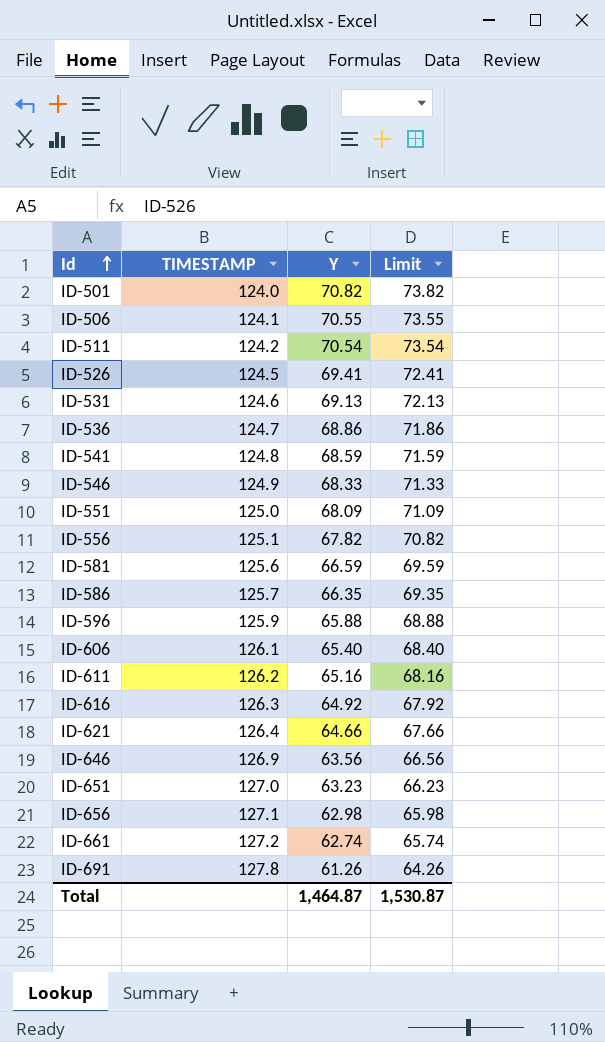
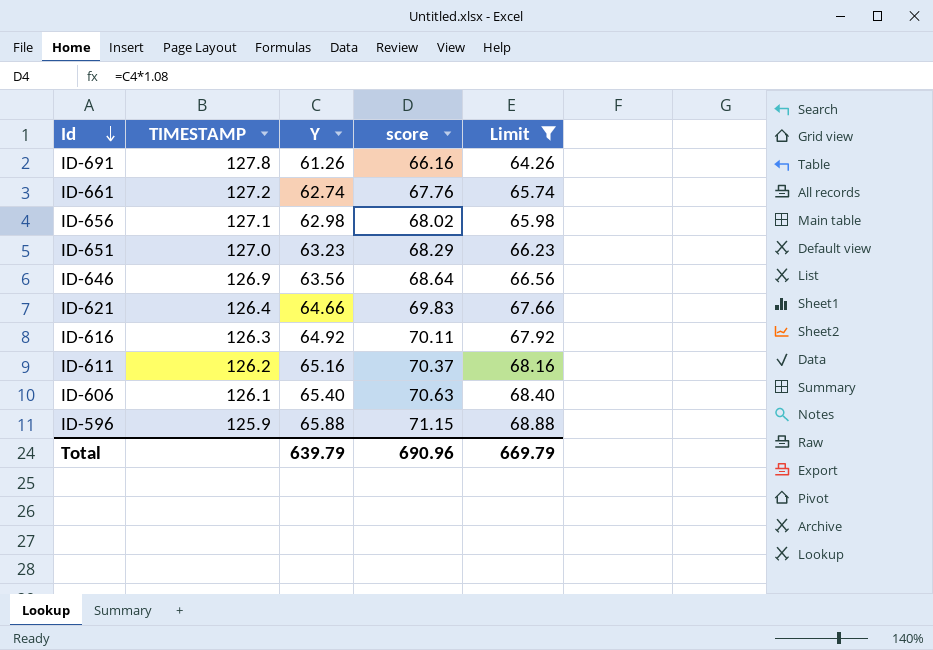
filter: none -> Limit <= 68.88
row order: Id ascending -> Id descending
column score | formula: none -> [Y] * 1.08
Total | Y: 1,464.87 -> 639.79
Total | Limit: 1,530.87 -> 669.79

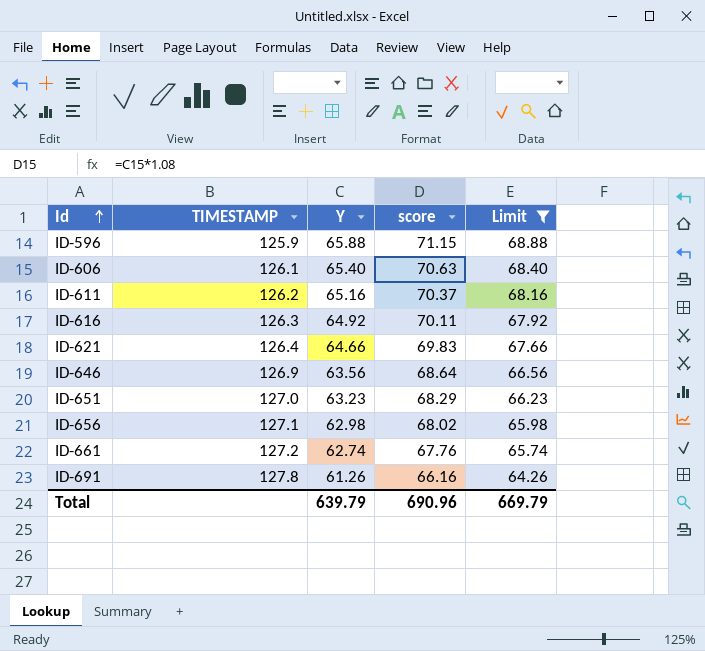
row order: Id descending -> Id ascending

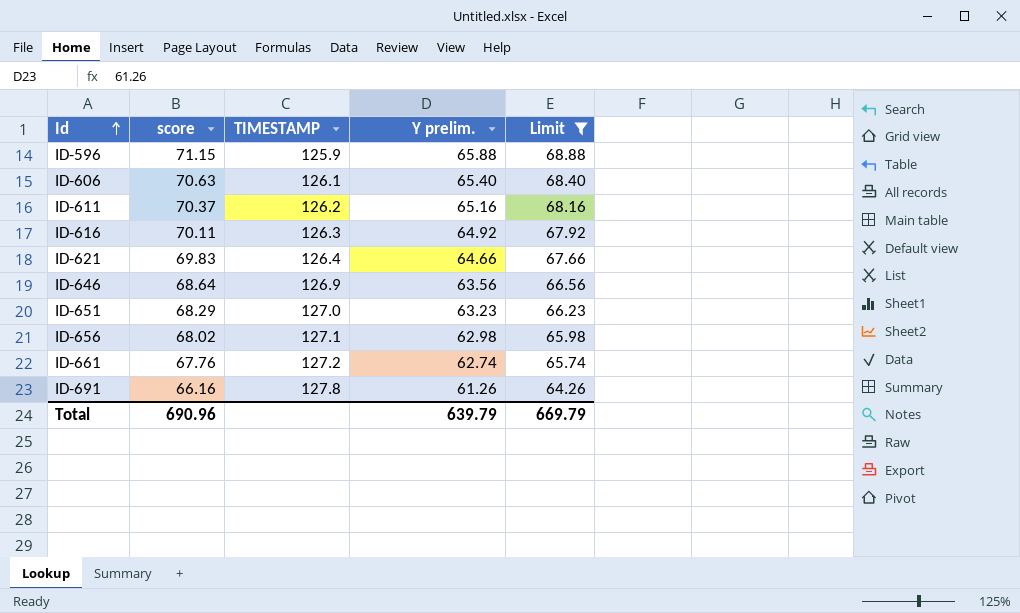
column score | position: 4 -> 2
column name: Y -> Y prelim.

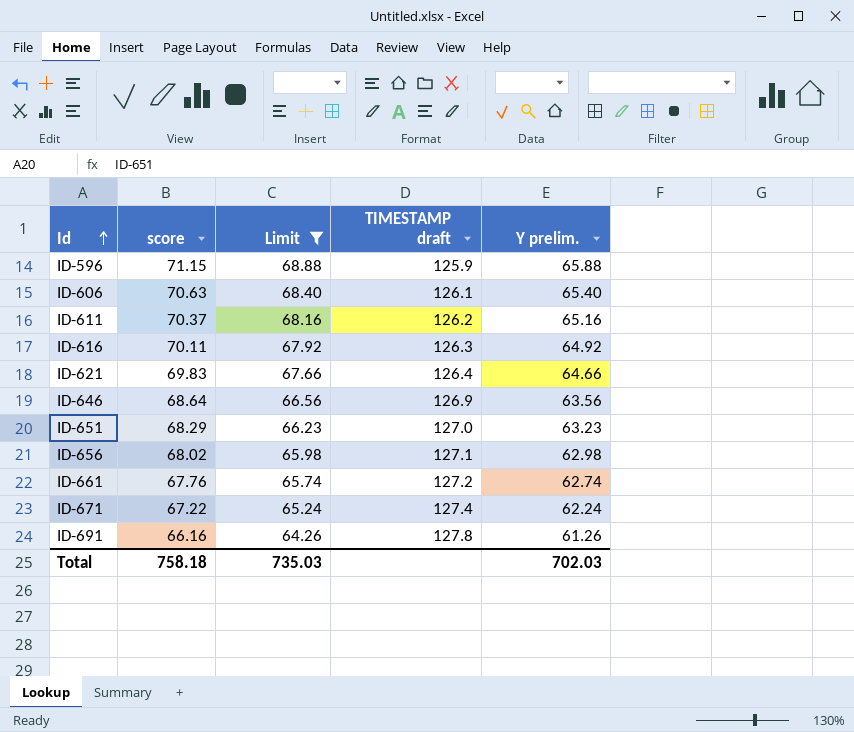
column Limit | position: 5 -> 3
column name: TIMESTAMP -> TIMESTAMP draft
row ID-671: none -> 67.22 | 65.24 | 127.4 | 62.24
Total | score: 690.96 -> 758.18
Total | Limit: 669.79 -> 735.03
Total | Y prelim.: 639.79 -> 702.03

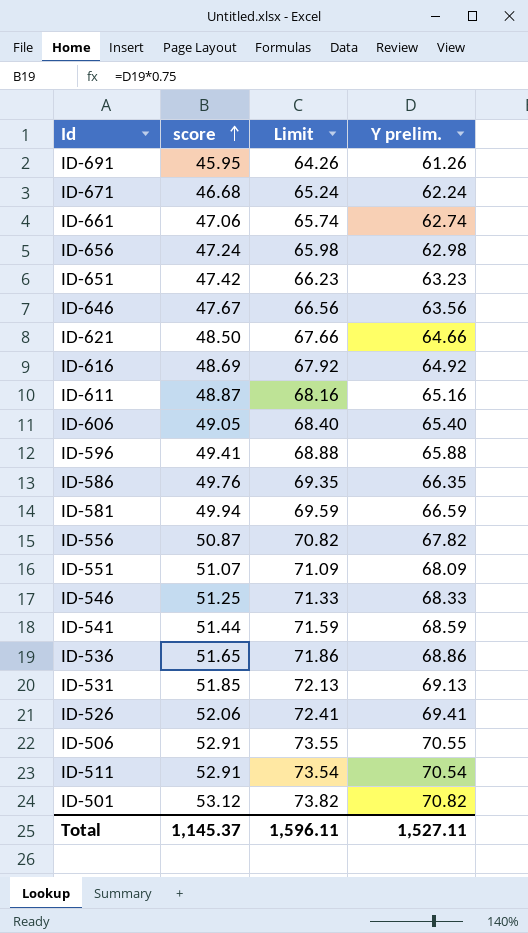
filter: Limit <= 68.88 -> none
row order: Id ascending -> score ascending
column TIMESTAMP draft | position: 4 -> none
column score | formula: [Y prelim.] * 1.08 -> [Y prelim.] * 0.75
Total | score: 758.18 -> 1,145.37
Total | Limit: 735.03 -> 1,596.11
Total | Y prelim.: 702.03 -> 1,527.11

